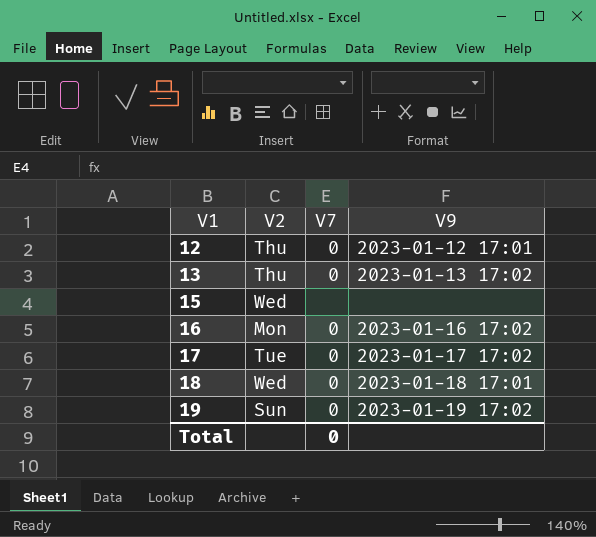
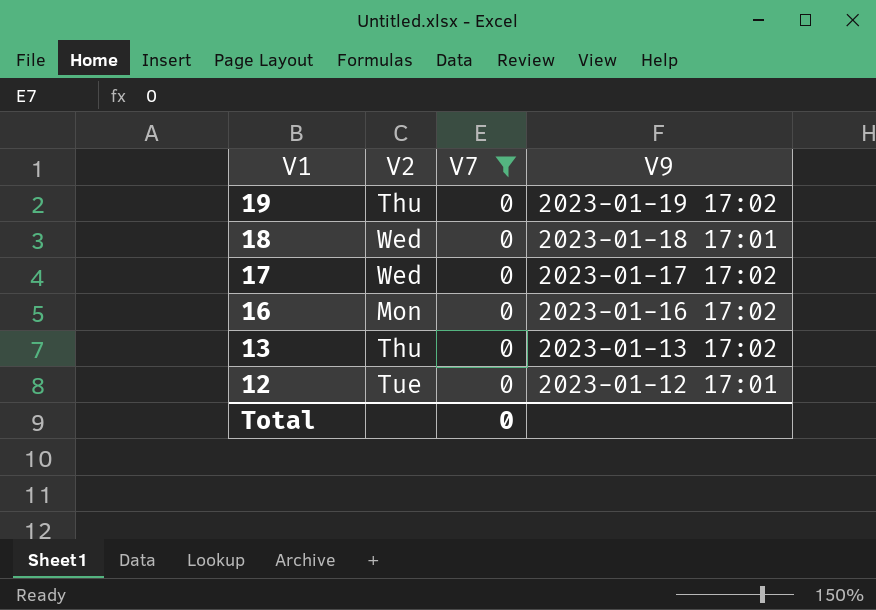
filter: none -> V7 = 0
row order: V1 ascending -> V1 descending
19 | V2: Sun -> Thu
17 | V2: Tue -> Wed
12 | V2: Thu -> Tue

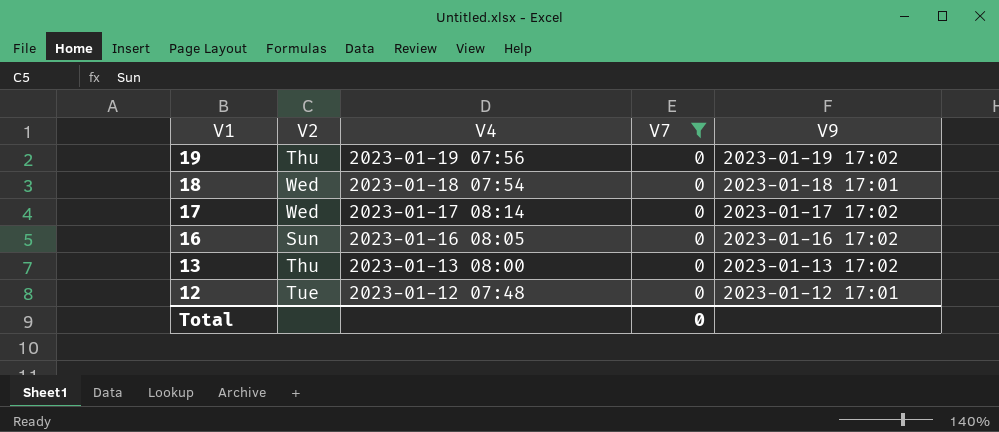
column V4 | position: none -> 3
16 | V2: Mon -> Sun

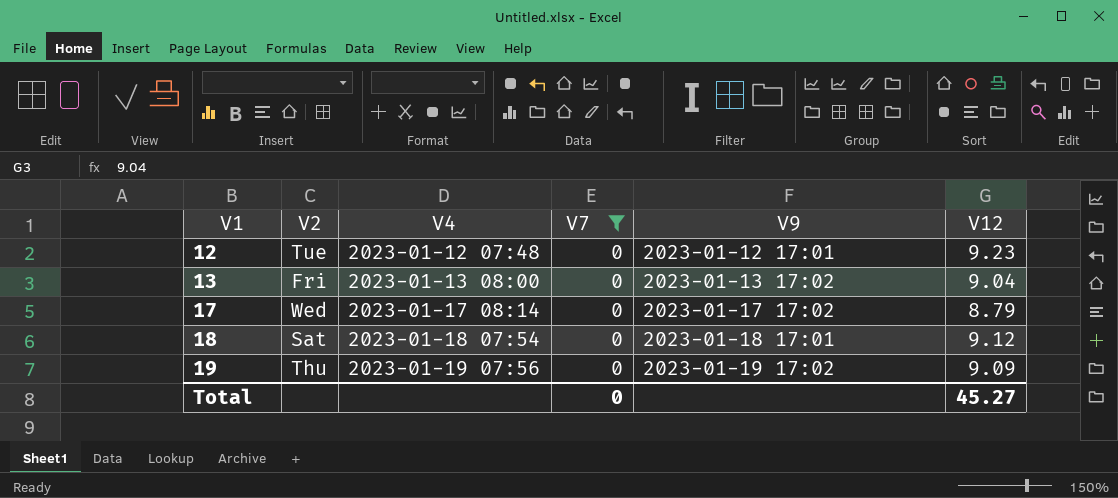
row order: V1 descending -> V1 ascending
column V12 | position: none -> 6
row 16: Sun | 2023-01-16 08:05 | 0 | 2023-01-16 17:02 -> none
13 | V2: Thu -> Fri
18 | V2: Wed -> Sat

